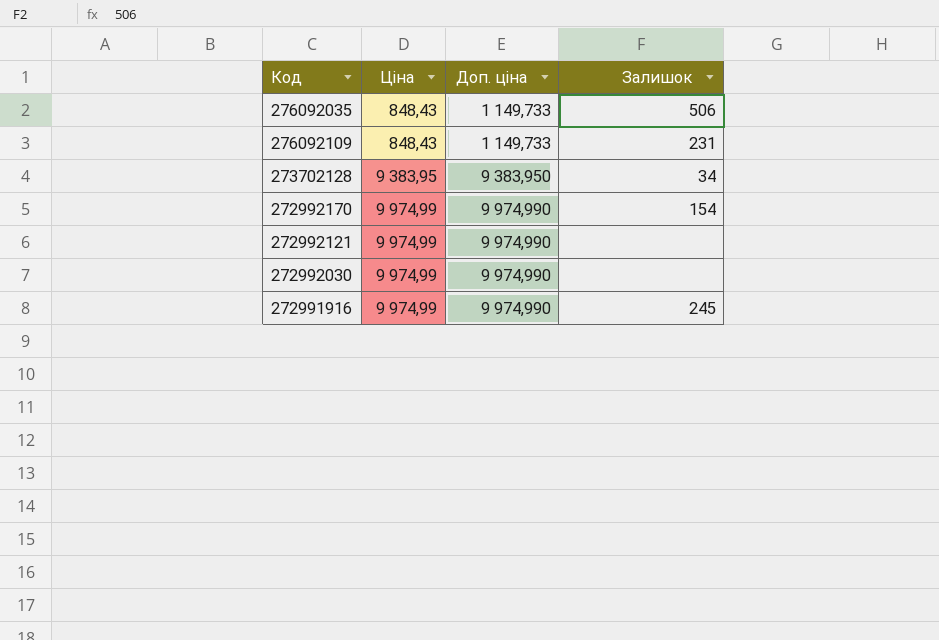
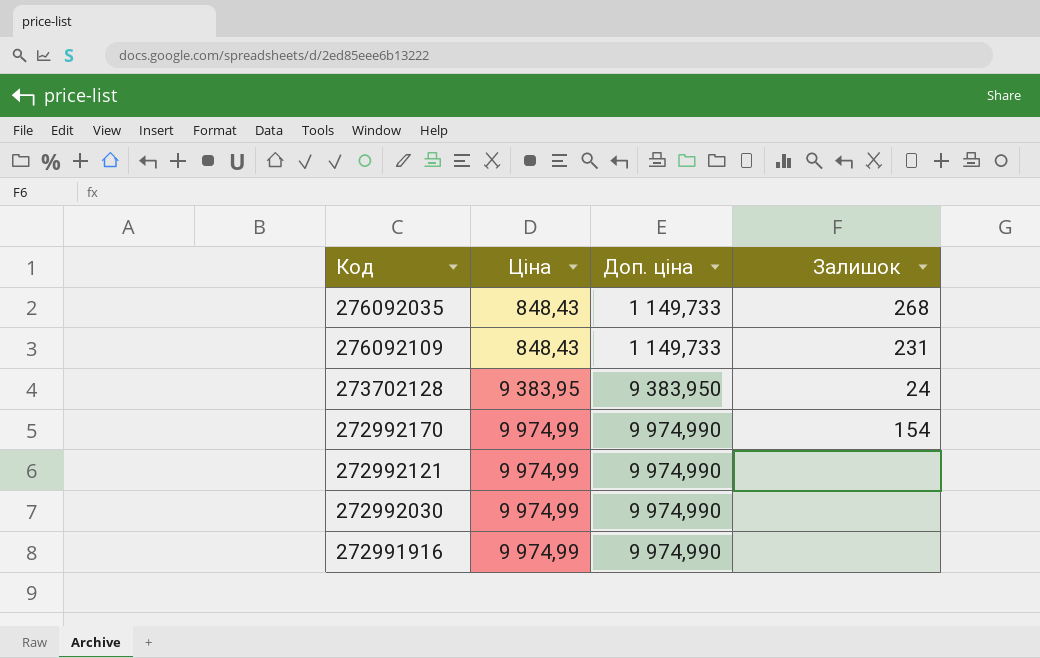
276092035 | Залишок: 506 -> 268
273702128 | Залишок: 34 -> 24
272991916 | Залишок: 245 -> none

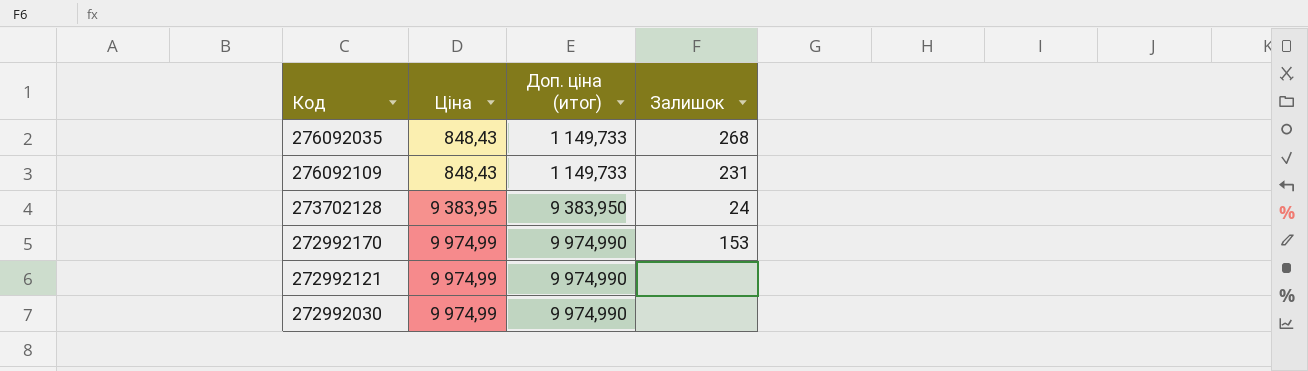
column name: Доп. ціна -> Доп. ціна (итог)
row 272991916: 9 974,99 | 9 974,990 | none -> none
272992170 | Залишок: 154 -> 153

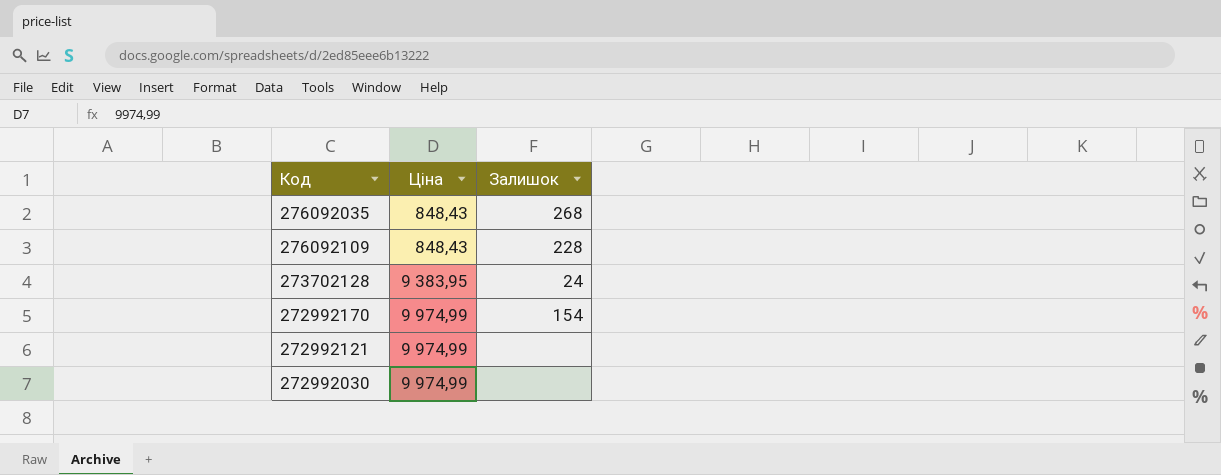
column Доп. ціна (итог) | position: 3 -> none
276092109 | Залишок: 231 -> 228
272992170 | Залишок: 153 -> 154

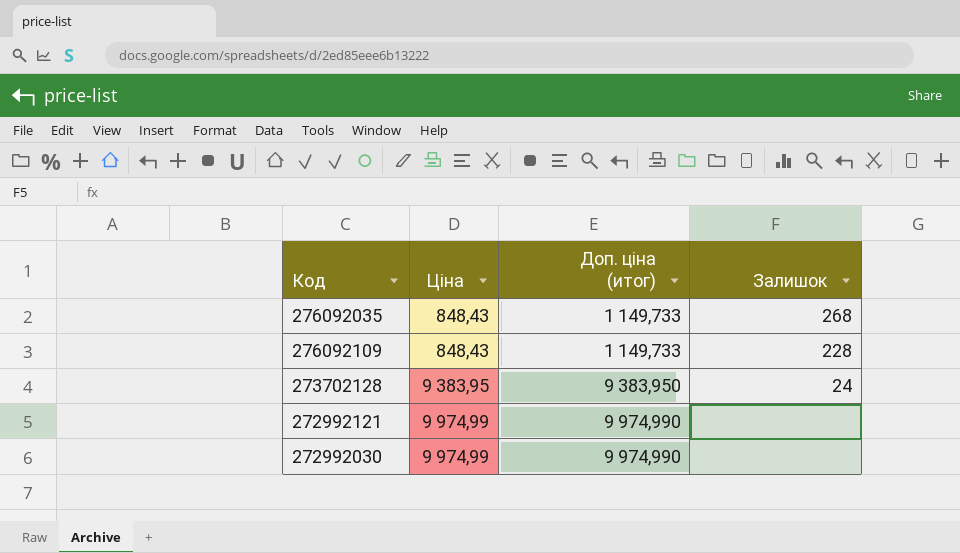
column Доп. ціна (итог) | position: none -> 3
row 272992170: 9 974,99 | 154 -> none

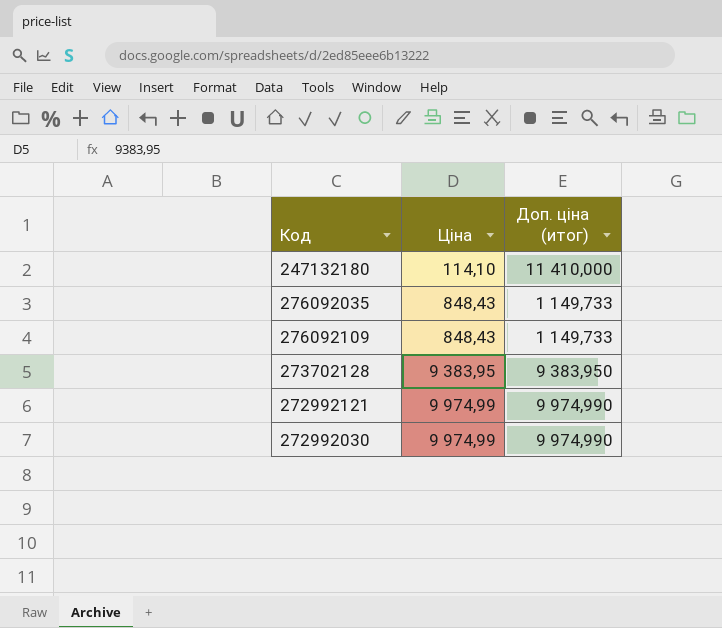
column Залишок | position: 4 -> none
row 247132180: none -> 114,10 | 11 410,000

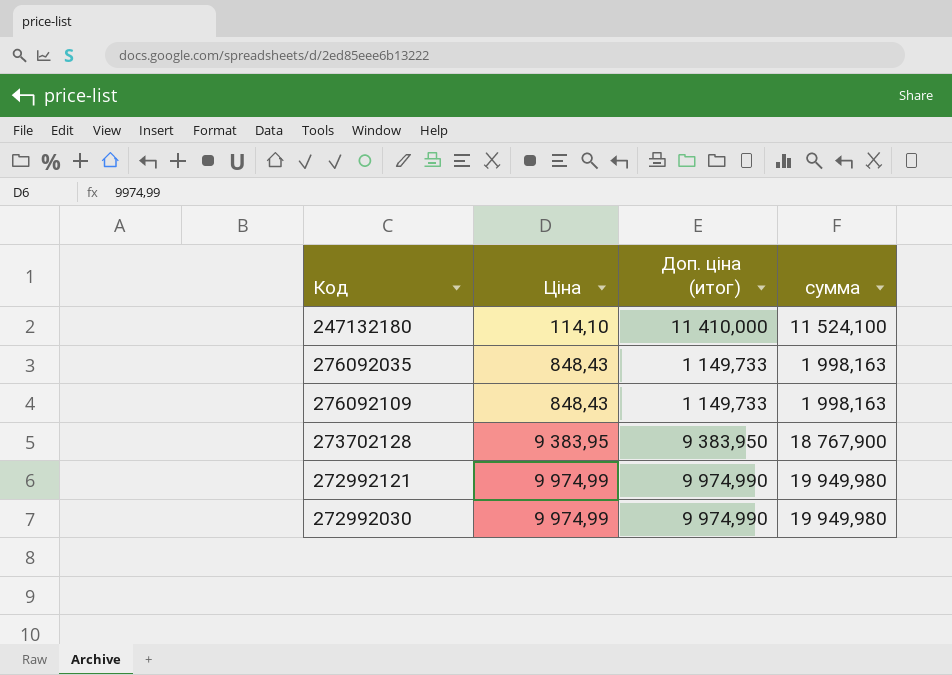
column сумма | formula: none -> [Ціна] + [Доп. ціна (итог)]

